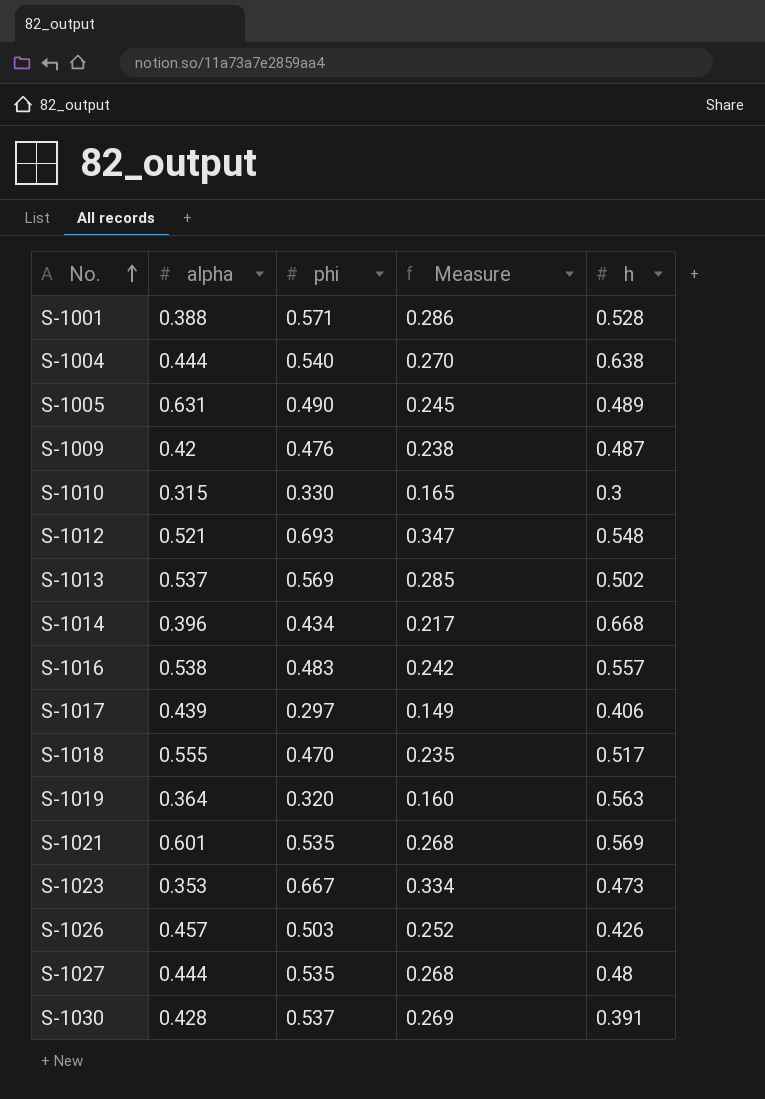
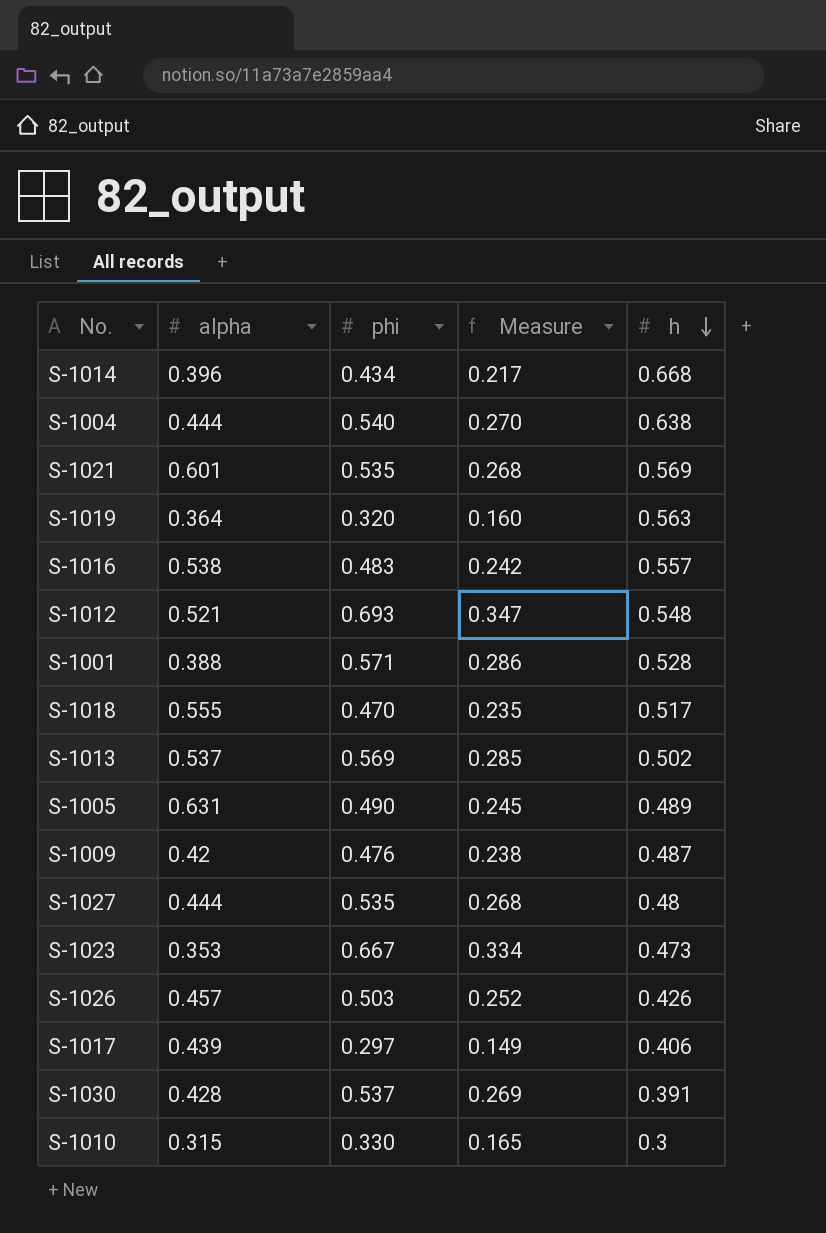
row order: No. ascending -> h descending

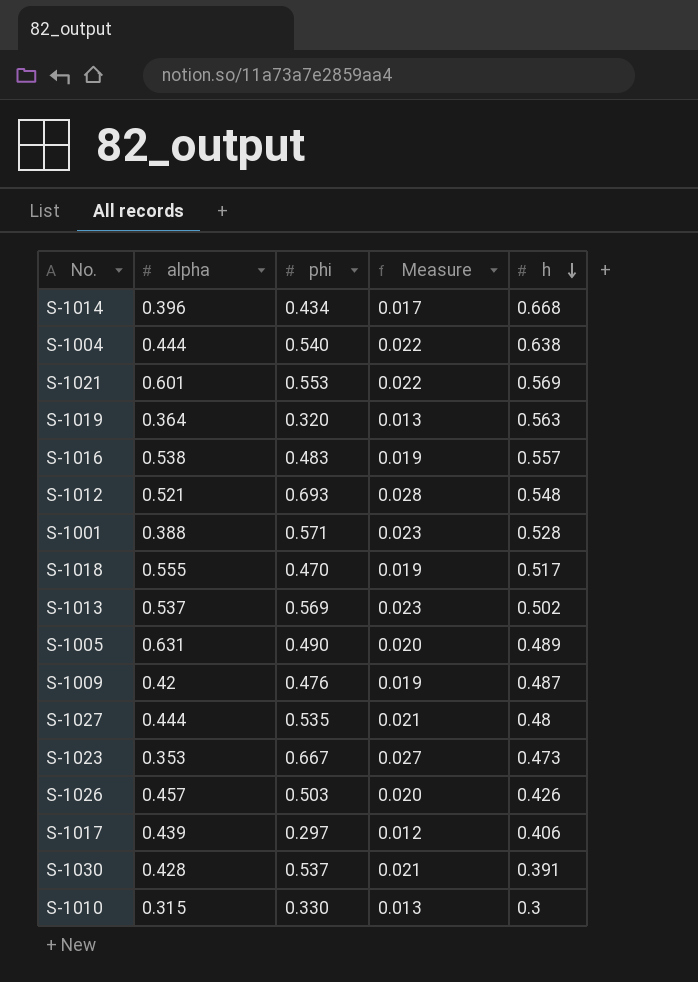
column Measure | formula: [phi] * 0.5 -> [phi] * 0.04
S-1021 | phi: 0.535 -> 0.553

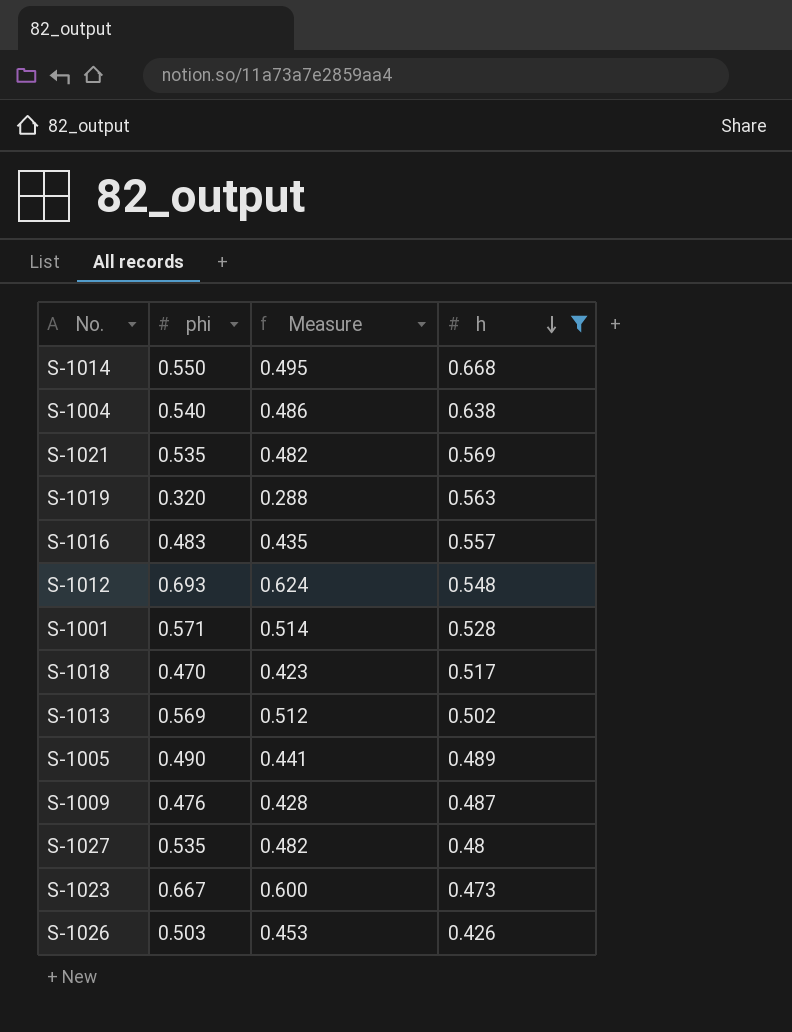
filter: none -> h >= 0.426
column alpha | position: 2 -> none
column Measure | formula: [phi] * 0.04 -> [phi] * 0.9
S-1014 | phi: 0.434 -> 0.550
S-1021 | phi: 0.553 -> 0.535

